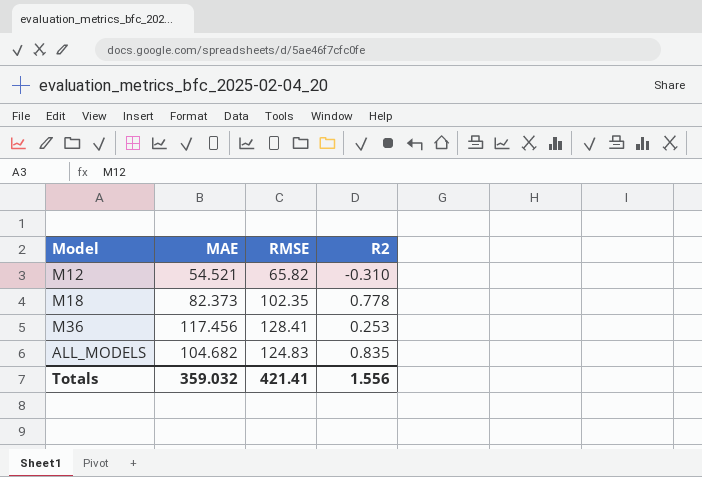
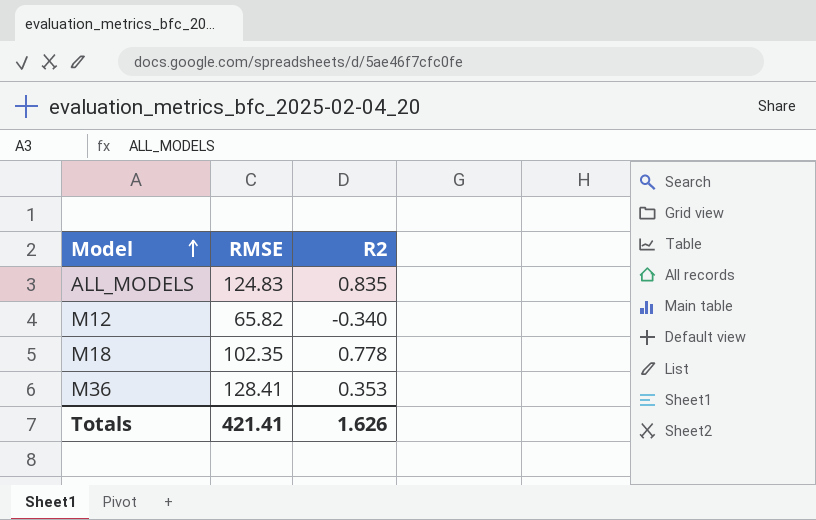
row order: none -> Model ascending
column MAE | position: 2 -> none
M12 | R2: -0.310 -> -0.340
M36 | R2: 0.253 -> 0.353
Totals | R2: 1.556 -> 1.626

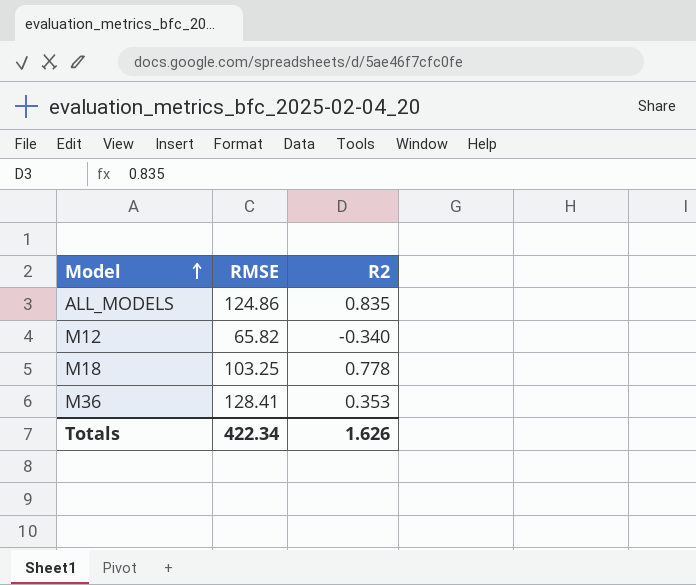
ALL_MODELS | RMSE: 124.83 -> 124.86
M18 | RMSE: 102.35 -> 103.25
Totals | RMSE: 421.41 -> 422.34

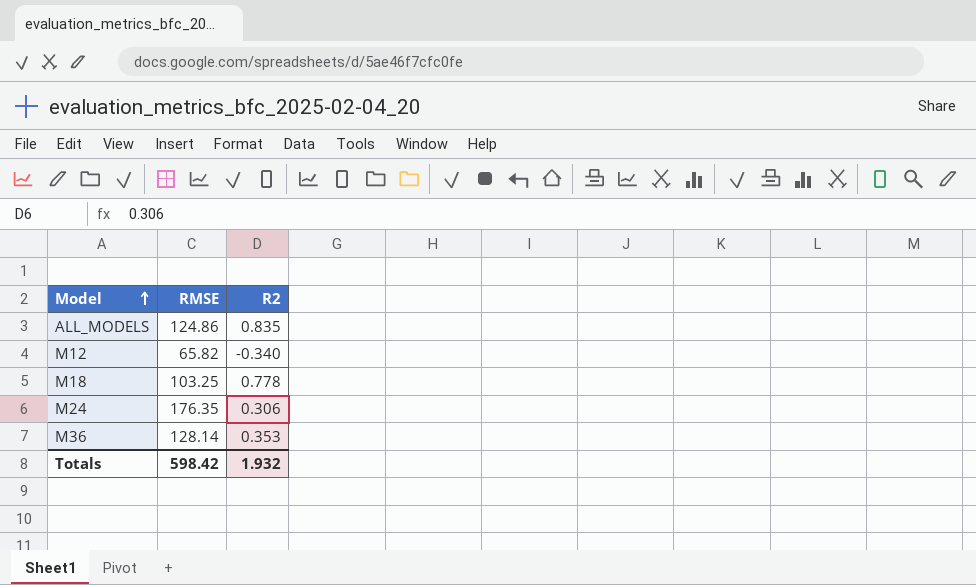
row M24: none -> 176.35 | 0.306
M36 | RMSE: 128.41 -> 128.14
Totals | RMSE: 422.34 -> 598.42
Totals | R2: 1.626 -> 1.932

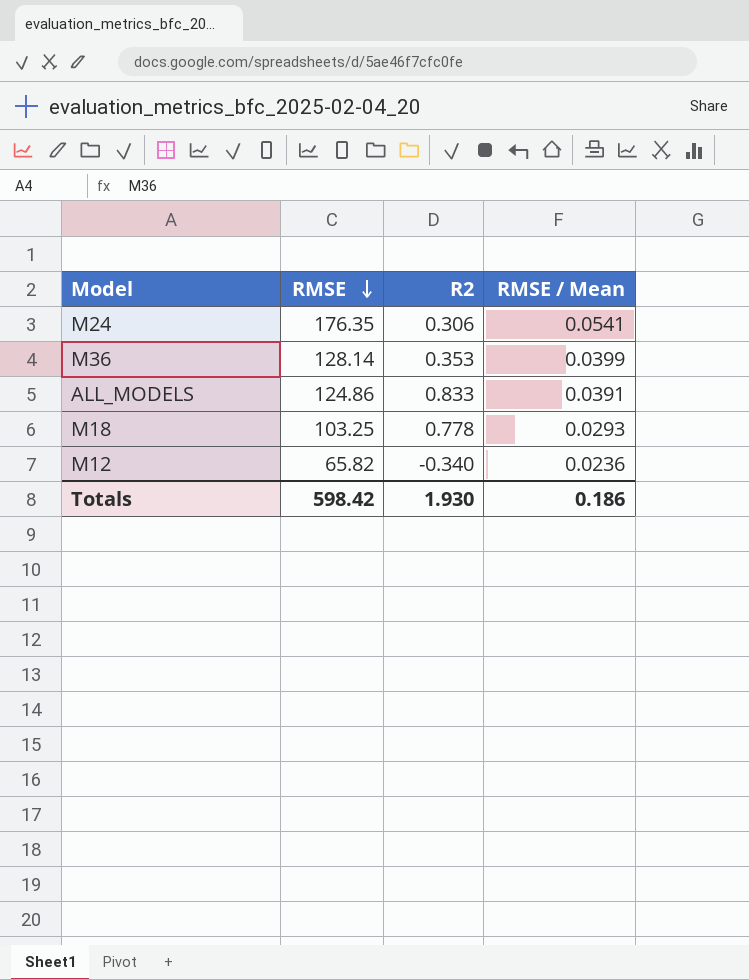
row order: Model ascending -> RMSE descending
column RMSE / Mean | position: none -> 4
ALL_MODELS | R2: 0.835 -> 0.833
Totals | R2: 1.932 -> 1.930

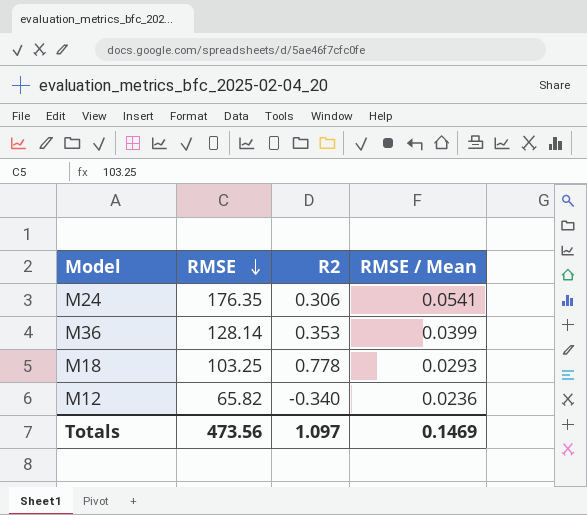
row ALL_MODELS: 124.86 | 0.833 | 0.0391 -> none
Totals | RMSE: 598.42 -> 473.56
Totals | R2: 1.930 -> 1.097
Totals | RMSE / Mean: 0.186 -> 0.1469

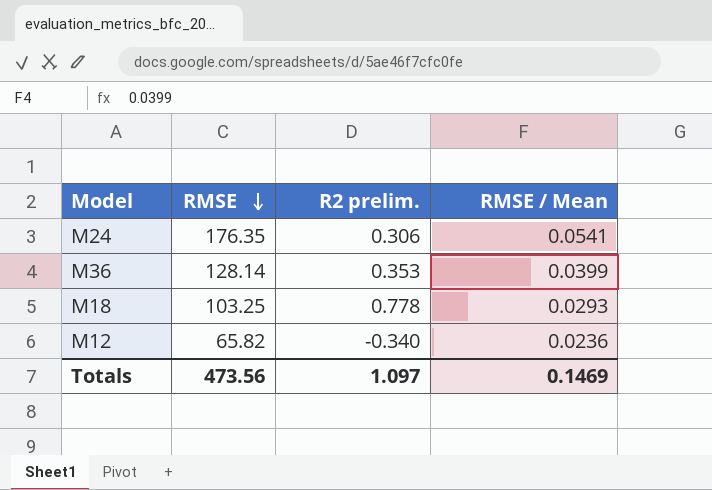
column name: R2 -> R2 prelim.

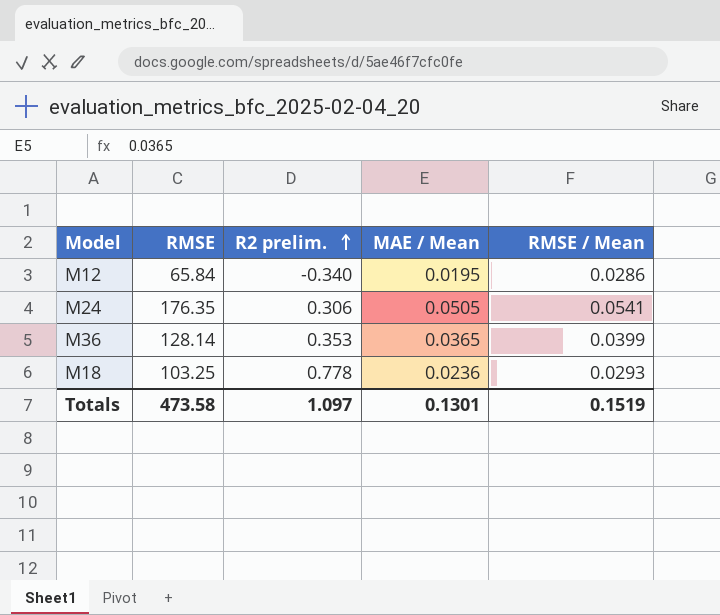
row order: RMSE descending -> R2 prelim. ascending
column MAE / Mean | position: none -> 4
M12 | RMSE: 65.82 -> 65.84
M12 | RMSE / Mean: 0.0236 -> 0.0286
Totals | RMSE: 473.56 -> 473.58
Totals | RMSE / Mean: 0.1469 -> 0.1519

